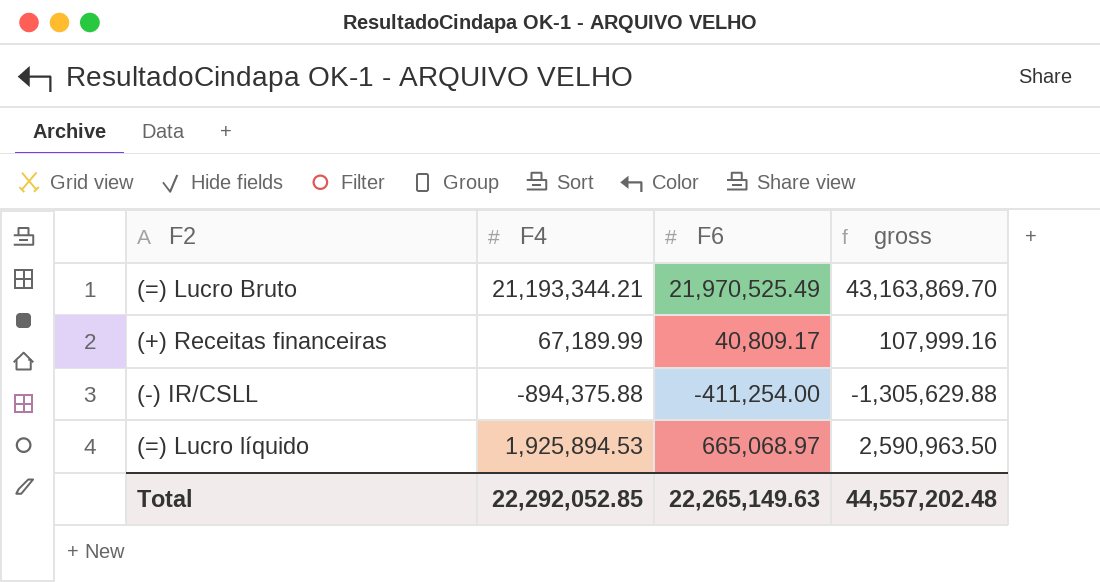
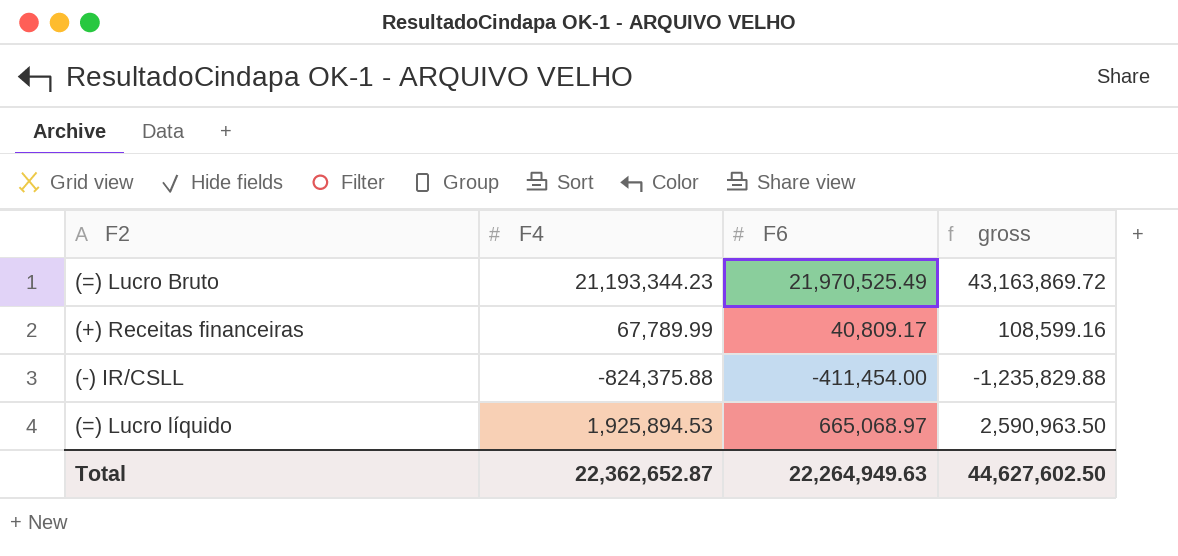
(=) Lucro Bruto | F4: 21,193,344.21 -> 21,193,344.23
(=) Lucro Bruto | gross: 43,163,869.70 -> 43,163,869.72
(+) Receitas financeiras | F4: 67,189.99 -> 67,789.99
(+) Receitas financeiras | gross: 107,999.16 -> 108,599.16
(-) IR/CSLL | F4: -894,375.88 -> -824,375.88
(-) IR/CSLL | F6: -411,254.00 -> -411,454.00
(-) IR/CSLL | gross: -1,305,629.88 -> -1,235,829.88
Total | F4: 22,292,052.85 -> 22,362,652.87
Total | F6: 22,265,149.63 -> 22,264,949.63
Total | gross: 44,557,202.48 -> 44,627,602.50

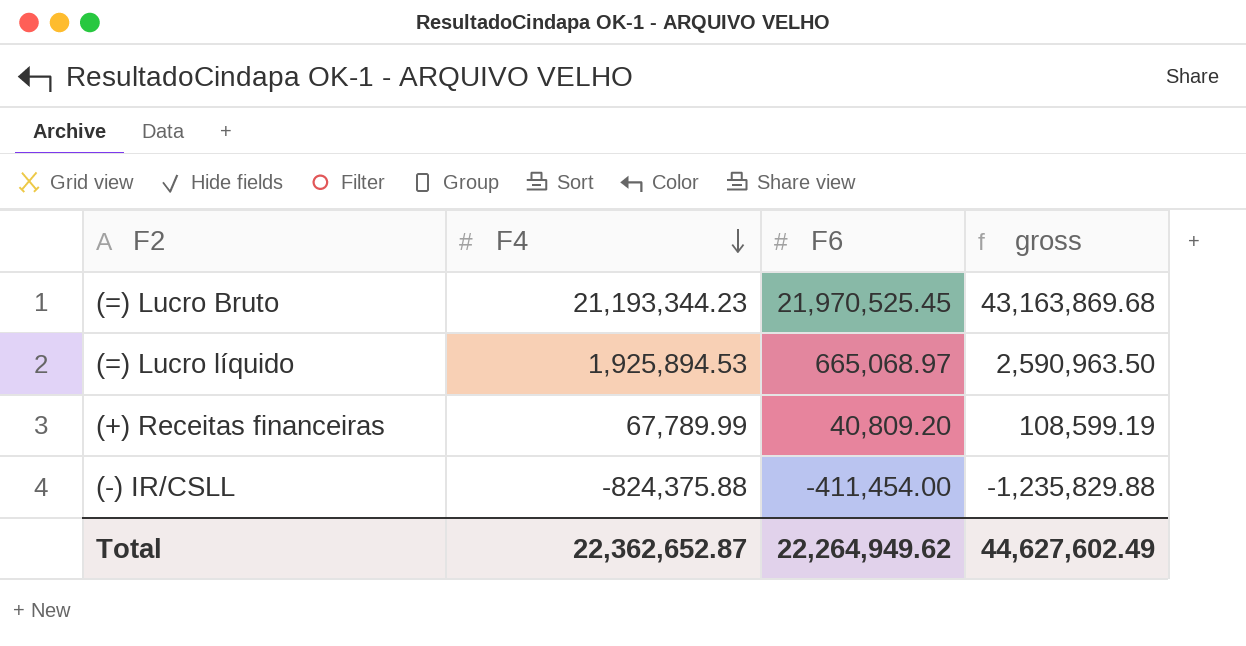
row order: none -> F4 descending
(=) Lucro Bruto | F6: 21,970,525.49 -> 21,970,525.45
(=) Lucro Bruto | gross: 43,163,869.72 -> 43,163,869.68
(+) Receitas financeiras | F6: 40,809.17 -> 40,809.20
(+) Receitas financeiras | gross: 108,599.16 -> 108,599.19
Total | F6: 22,264,949.63 -> 22,264,949.62
Total | gross: 44,627,602.50 -> 44,627,602.49

